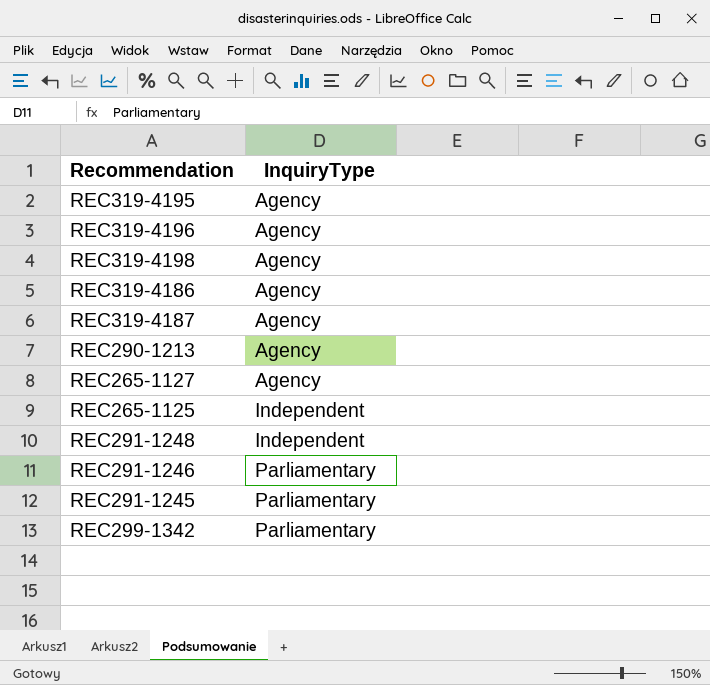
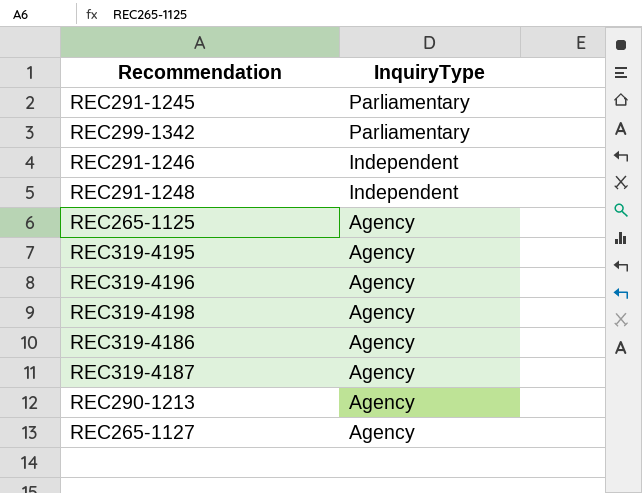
row order: InquiryType ascending -> InquiryType descending
REC291-1246 | InquiryType: Parliamentary -> Independent
REC265-1125 | InquiryType: Independent -> Agency

